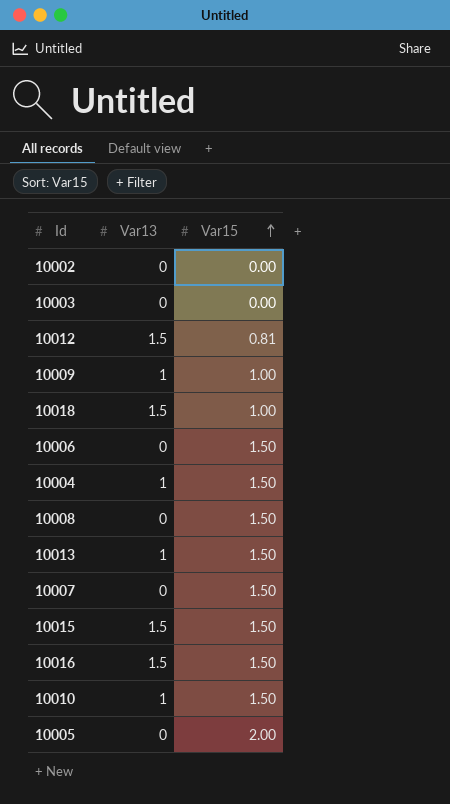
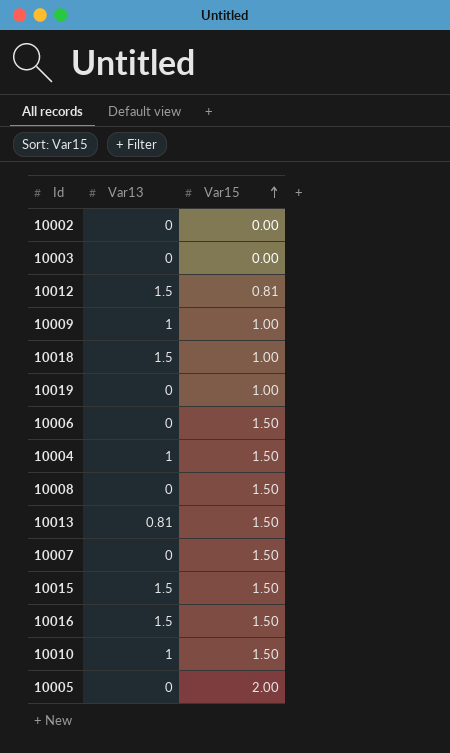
row 10019: none -> 0 | 1.00
10013 | Var13: 1 -> 0.81

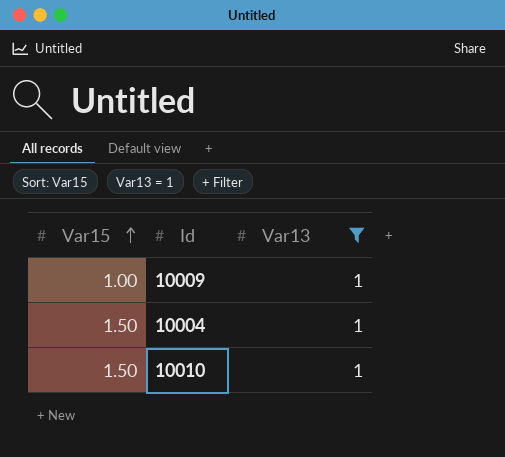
filter: none -> Var13 = 1
column Var15 | position: 3 -> 1

